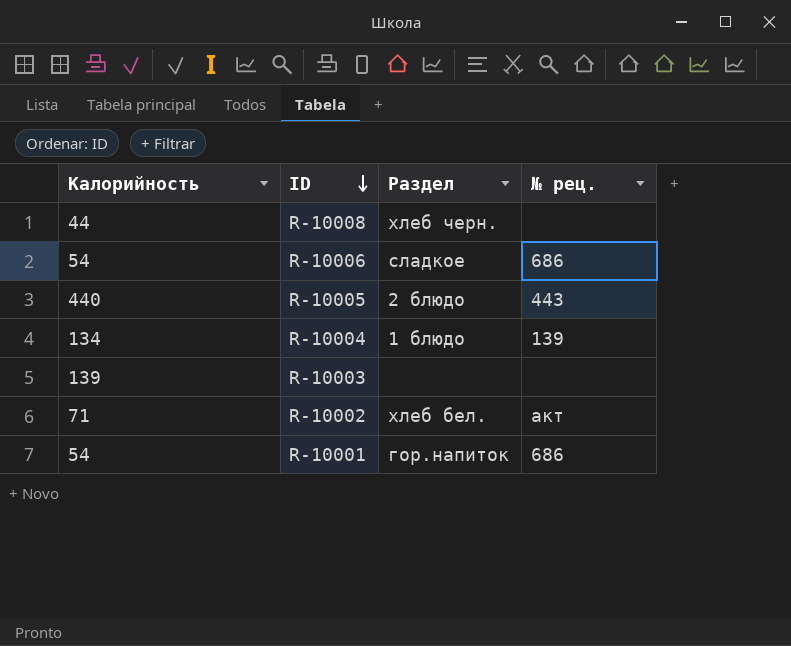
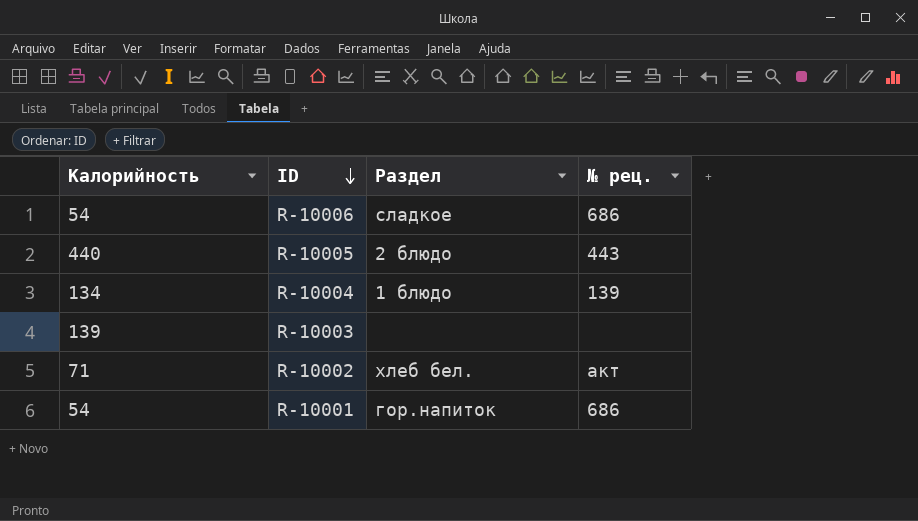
row R-10008: 44 | хлеб черн. | none -> none

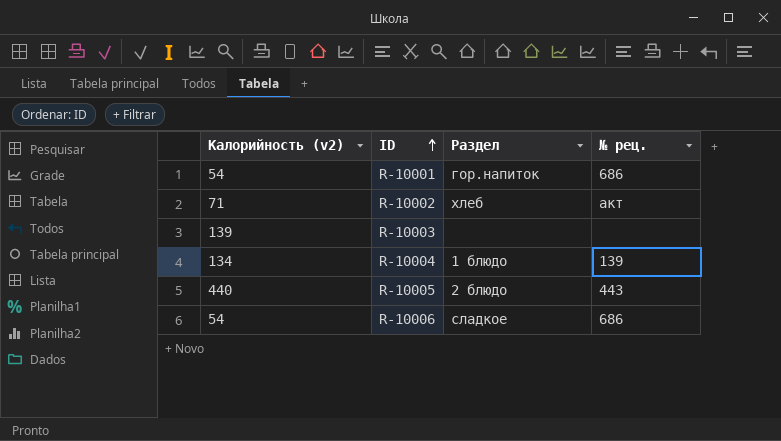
row order: ID descending -> ID ascending
column name: Калорийность -> Калорийность (v2)
R-10002 | Раздел: хлеб бел. -> хлеб

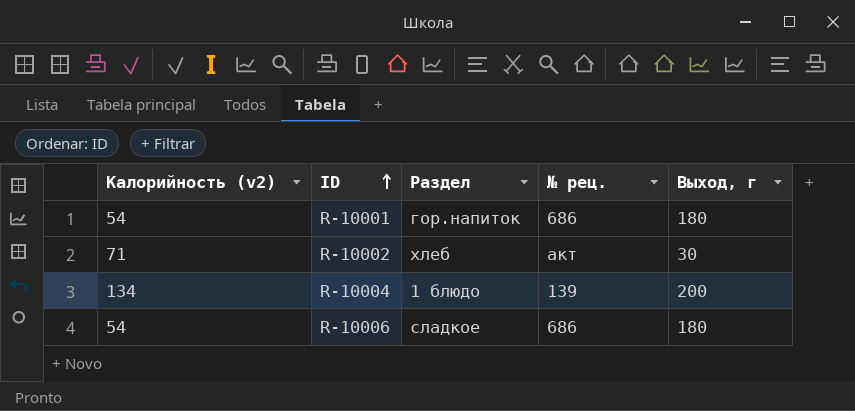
column Выход, г | position: none -> 5
row R-10003: 139 | none | none -> none
row R-10005: 440 | 2 блюдо | 443 -> none

